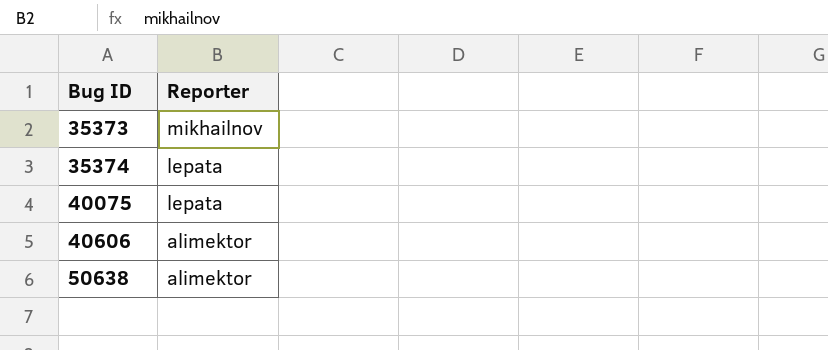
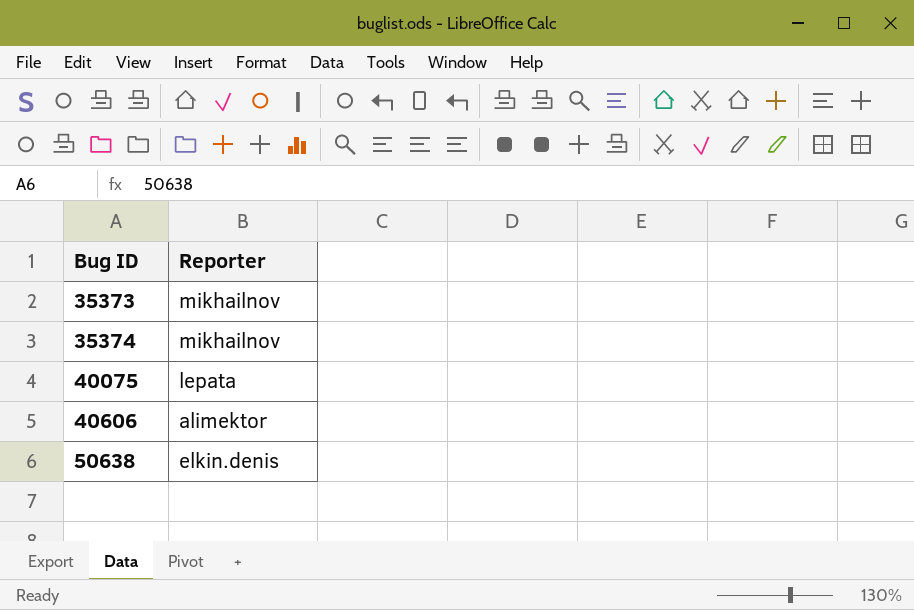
35374 | Reporter: lepata -> mikhailnov
50638 | Reporter: alimektor -> elkin.denis

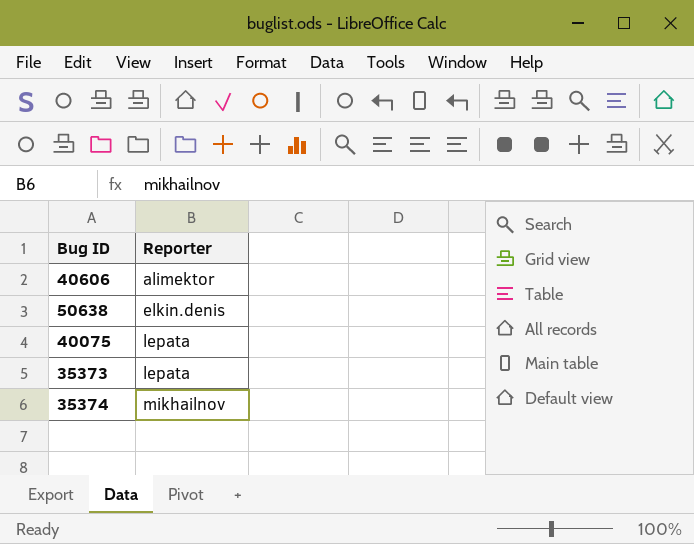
row order: Bug ID ascending -> Reporter ascending
35373 | Reporter: mikhailnov -> lepata

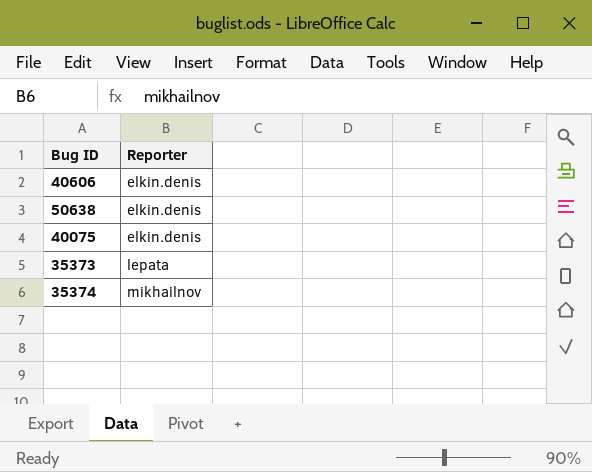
40606 | Reporter: alimektor -> elkin.denis
40075 | Reporter: lepata -> elkin.denis

